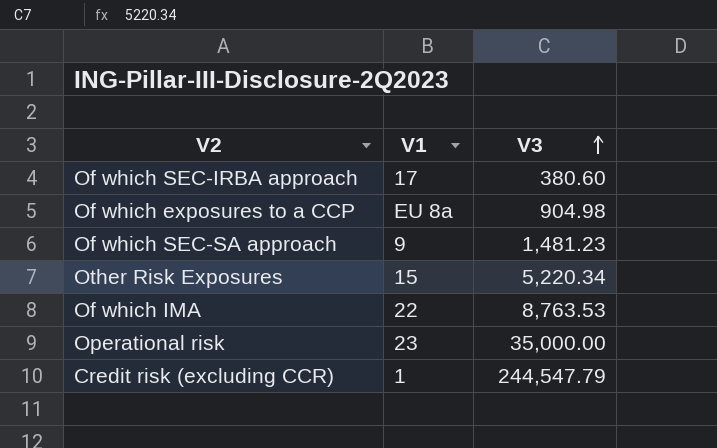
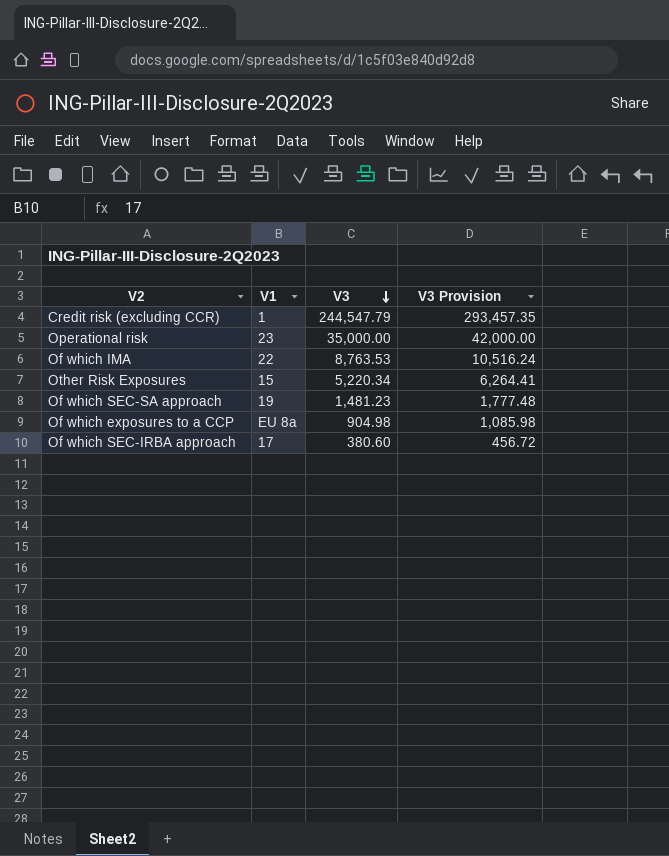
row order: V3 ascending -> V3 descending
column V3 Provision | formula: none -> [V3] * 1.2
Of which SEC-SA approach | V1: 9 -> 19

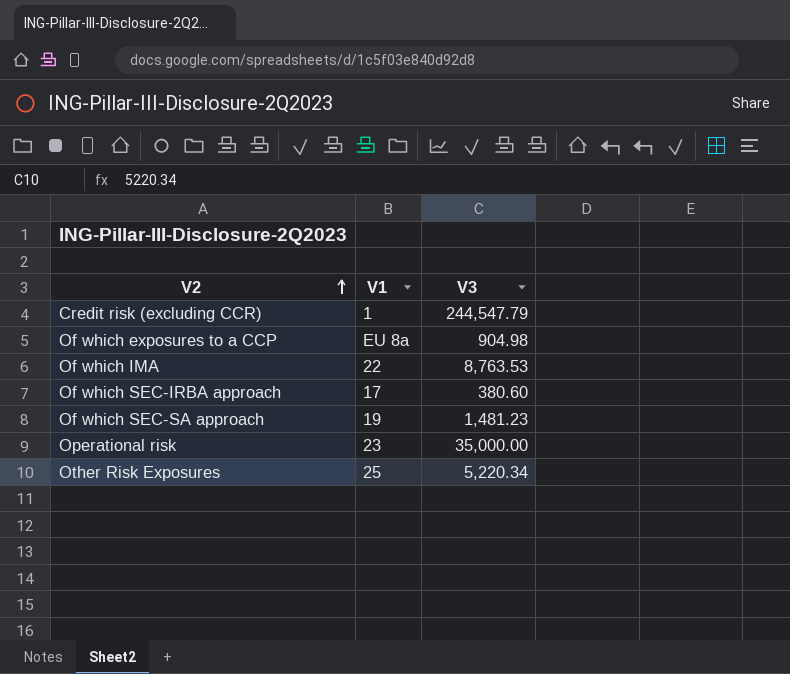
row order: V3 descending -> V2 ascending
column V3 Provision | formula: [V3] * 1.2 -> none
Other Risk Exposures | V1: 15 -> 25

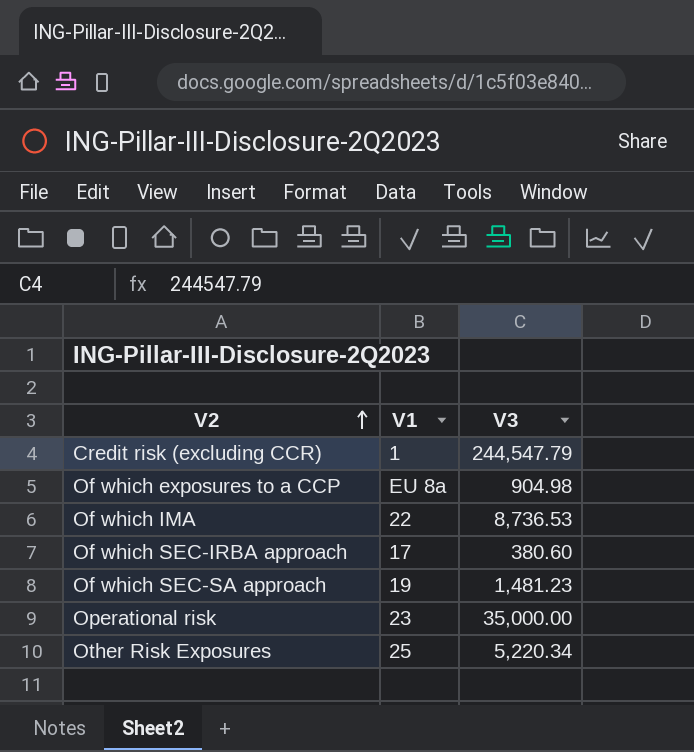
Of which IMA | V3: 8,763.53 -> 8,736.53

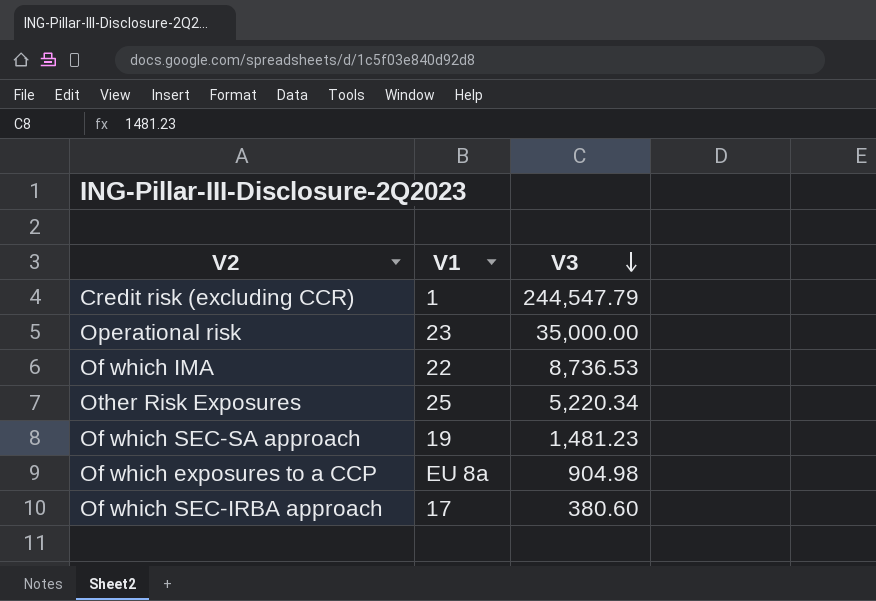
row order: V2 ascending -> V3 descending

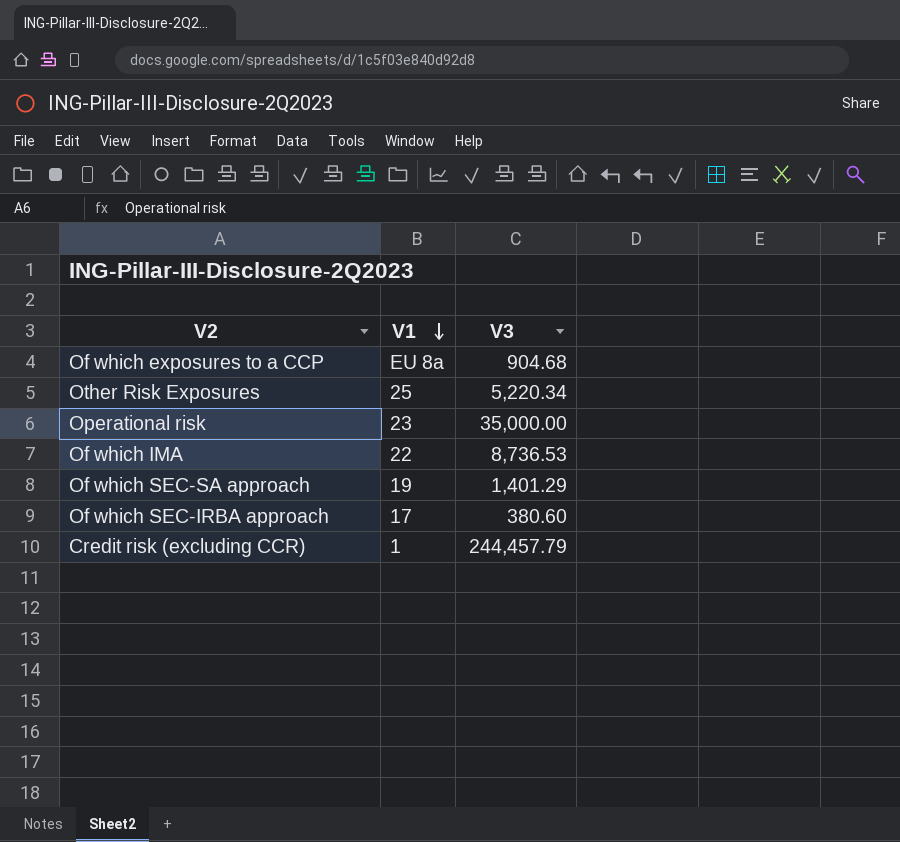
row order: V3 descending -> V1 descending
Of which exposures to a CCP | V3: 904.98 -> 904.68
Of which SEC-SA approach | V3: 1,481.23 -> 1,401.29
Credit risk (excluding CCR) | V3: 244,547.79 -> 244,457.79

